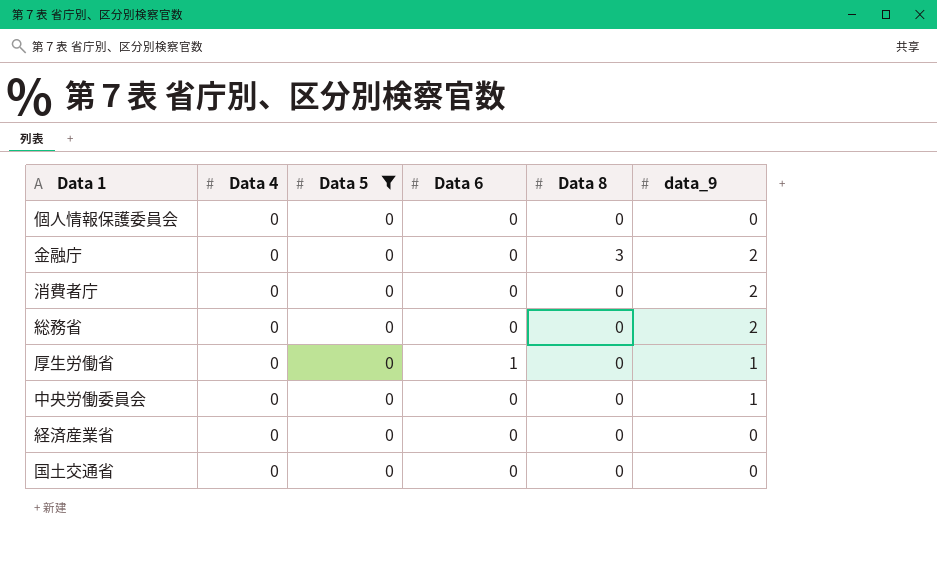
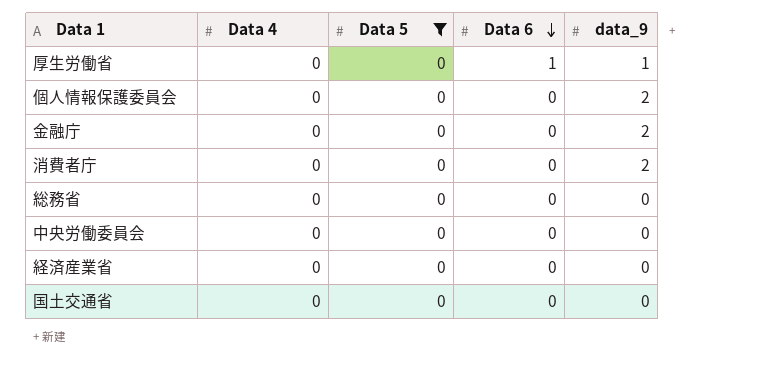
row order: none -> Data 6 descending
column Data 8 | position: 5 -> none
個人情報保護委員会 | data_9: 0 -> 2
総務省 | data_9: 2 -> 0
中央労働委員会 | data_9: 1 -> 0

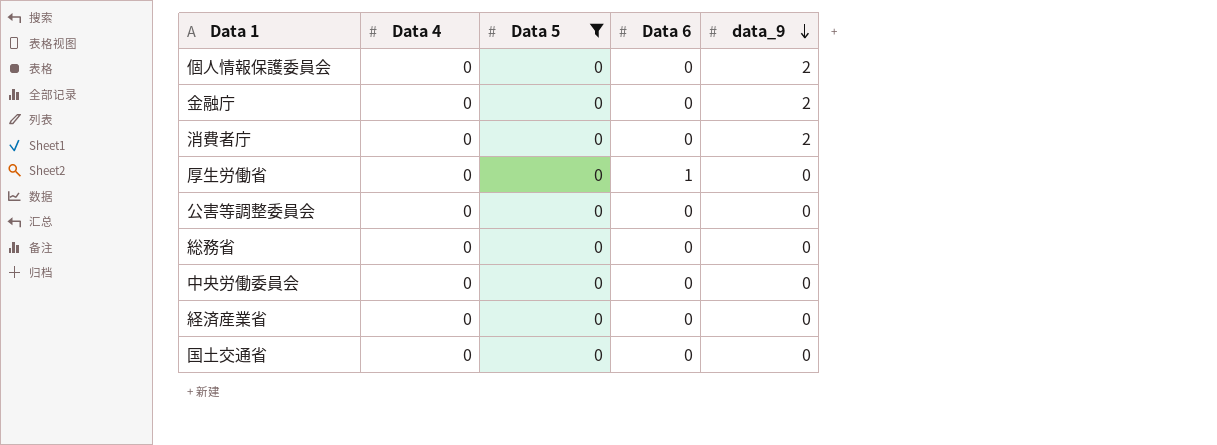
row order: Data 6 descending -> data_9 descending
厚生労働省 | data_9: 1 -> 0
row 公害等調整委員会: none -> 0 | 0 | 0 | 0

